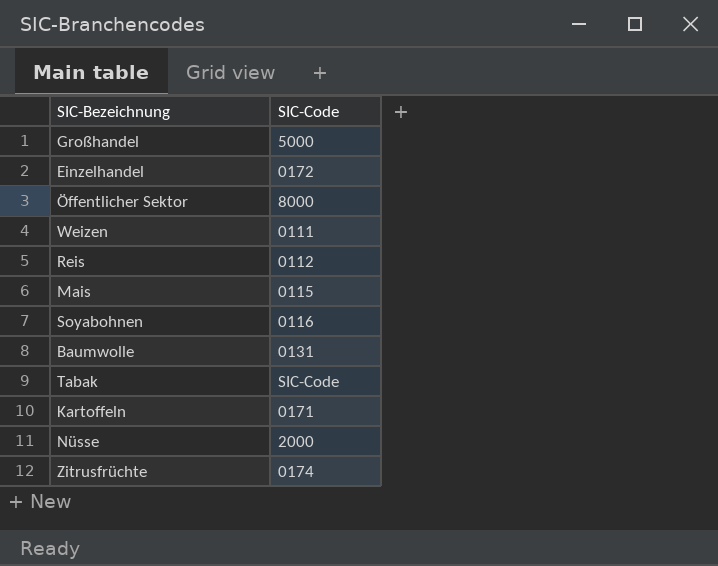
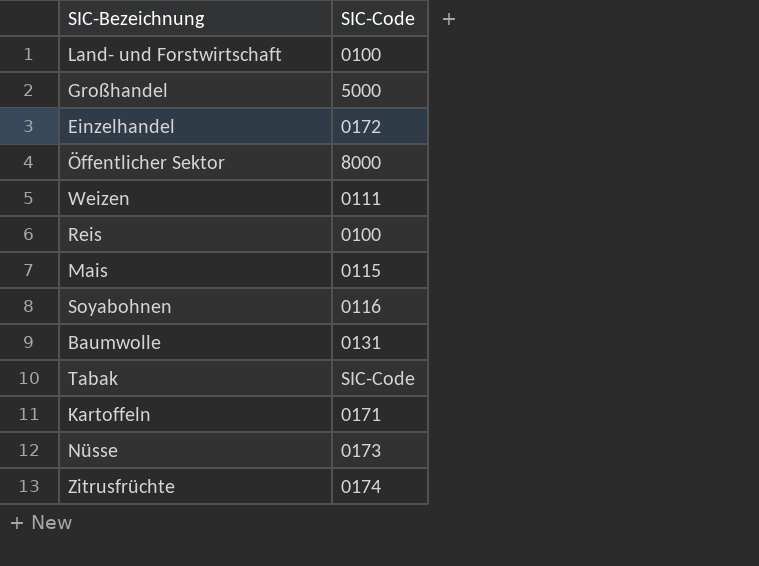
row Land- und Forstwirtschaft: none -> 0100
Reis | SIC-Code: 0112 -> 0100
Nüsse | SIC-Code: 2000 -> 0173

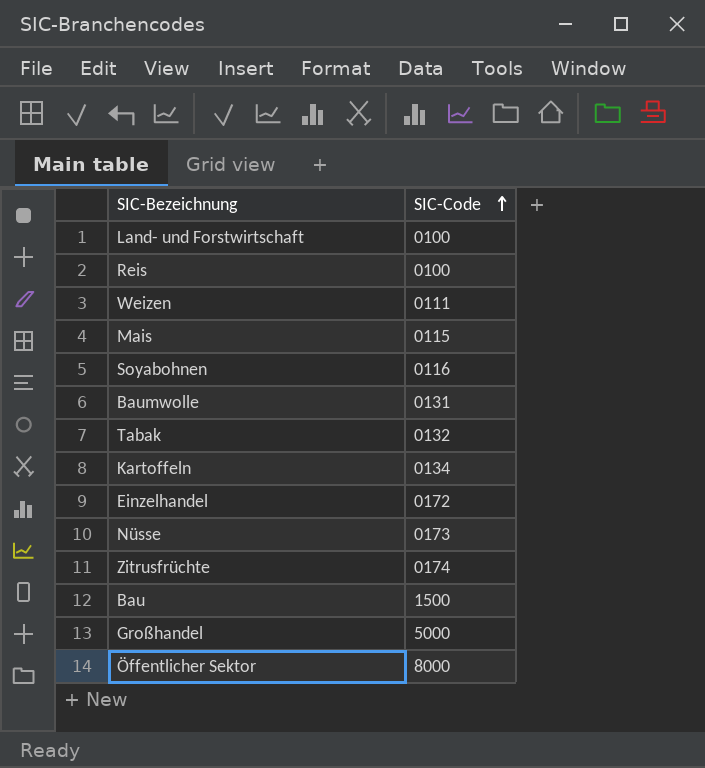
row order: none -> SIC-Code ascending
Tabak | SIC-Code: SIC-Code -> 0132
Kartoffeln | SIC-Code: 0171 -> 0134
row Bau: none -> 1500

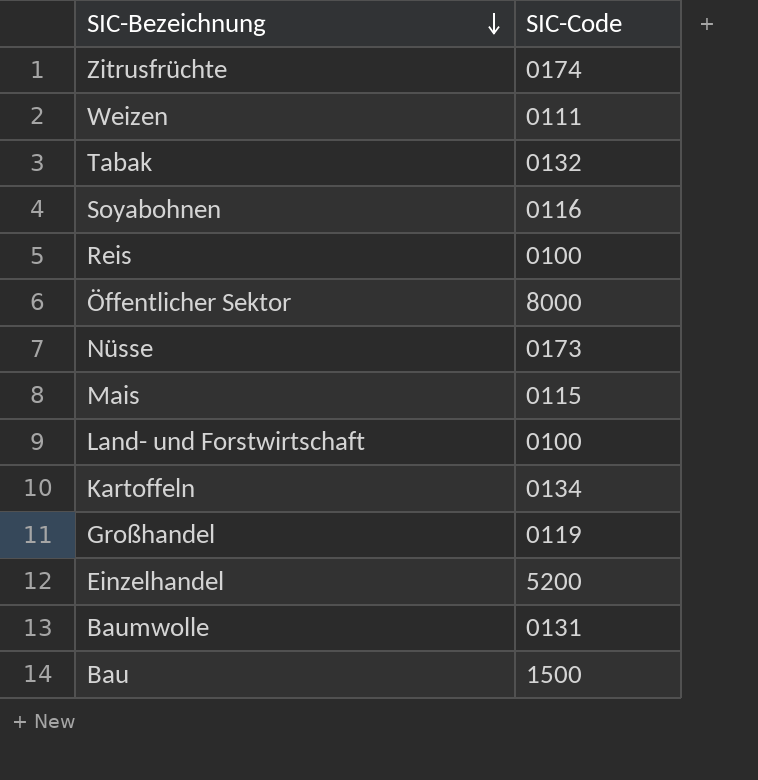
row order: SIC-Code ascending -> SIC-Bezeichnung descending
Großhandel | SIC-Code: 5000 -> 0119
Einzelhandel | SIC-Code: 0172 -> 5200

